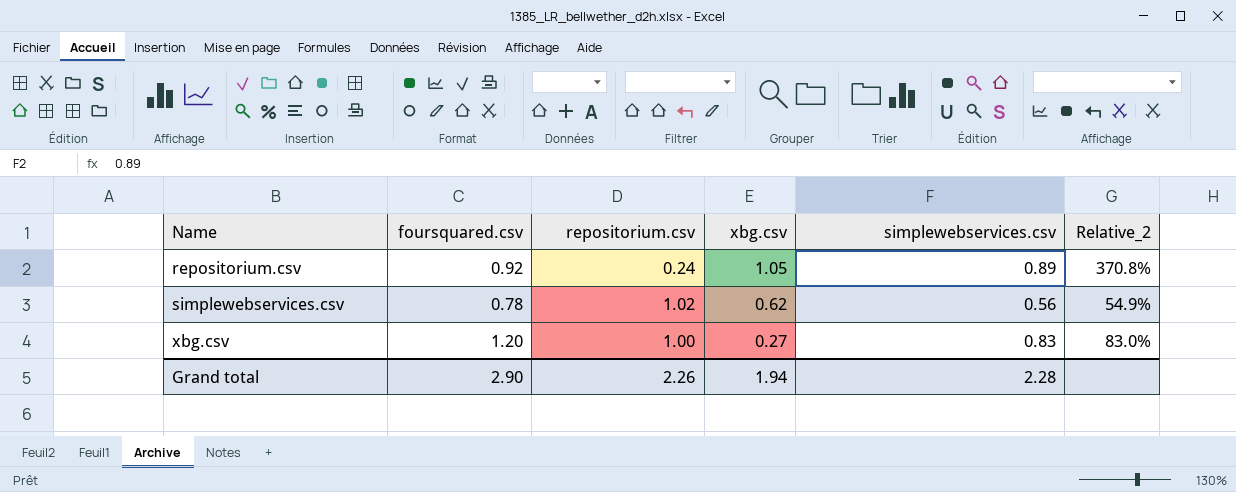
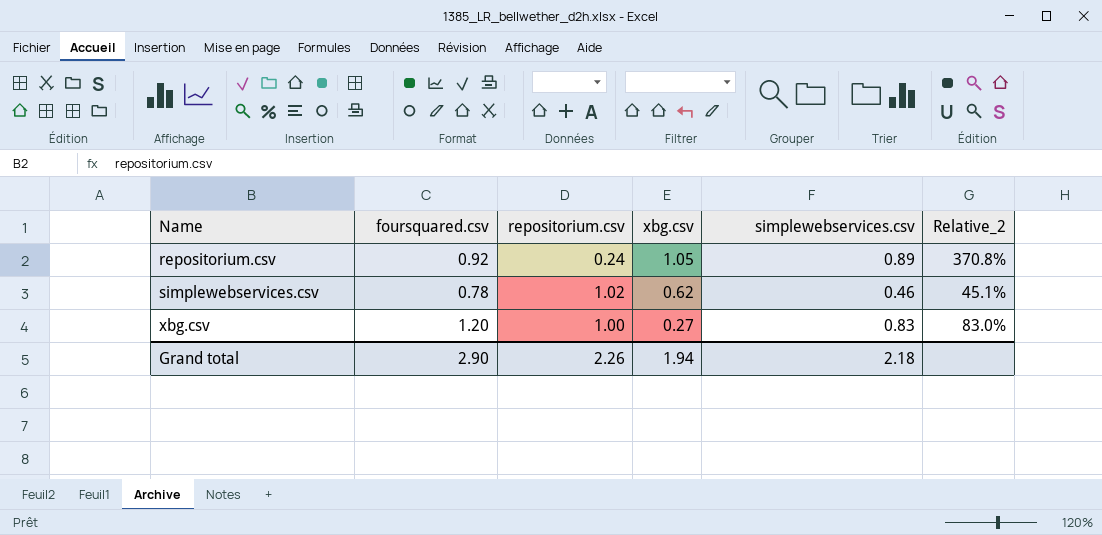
simplewebservices.csv | simplewebservices.csv: 0.56 -> 0.46
simplewebservices.csv | Relative_2: 54.9% -> 45.1%
Grand total | simplewebservices.csv: 2.28 -> 2.18

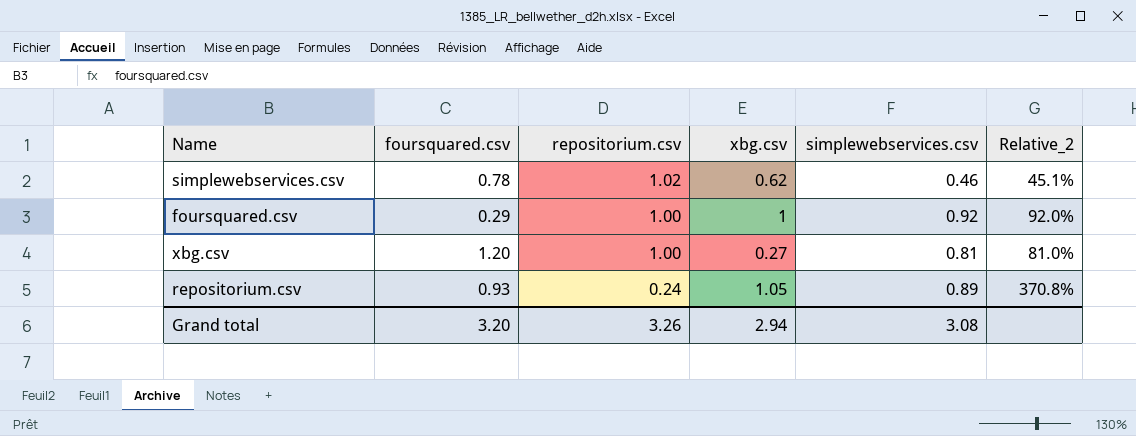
row order: Name ascending -> repositorium.csv descending
row foursquared.csv: none -> 0.29 | 1.00 | 1 | 0.92 | 92.0%
xbg.csv | simplewebservices.csv: 0.83 -> 0.81
xbg.csv | Relative_2: 83.0% -> 81.0%
repositorium.csv | foursquared.csv: 0.92 -> 0.93
Grand total | foursquared.csv: 2.90 -> 3.20
Grand total | repositorium.csv: 2.26 -> 3.26
Grand total | xbg.csv: 1.94 -> 2.94
Grand total | simplewebservices.csv: 2.18 -> 3.08

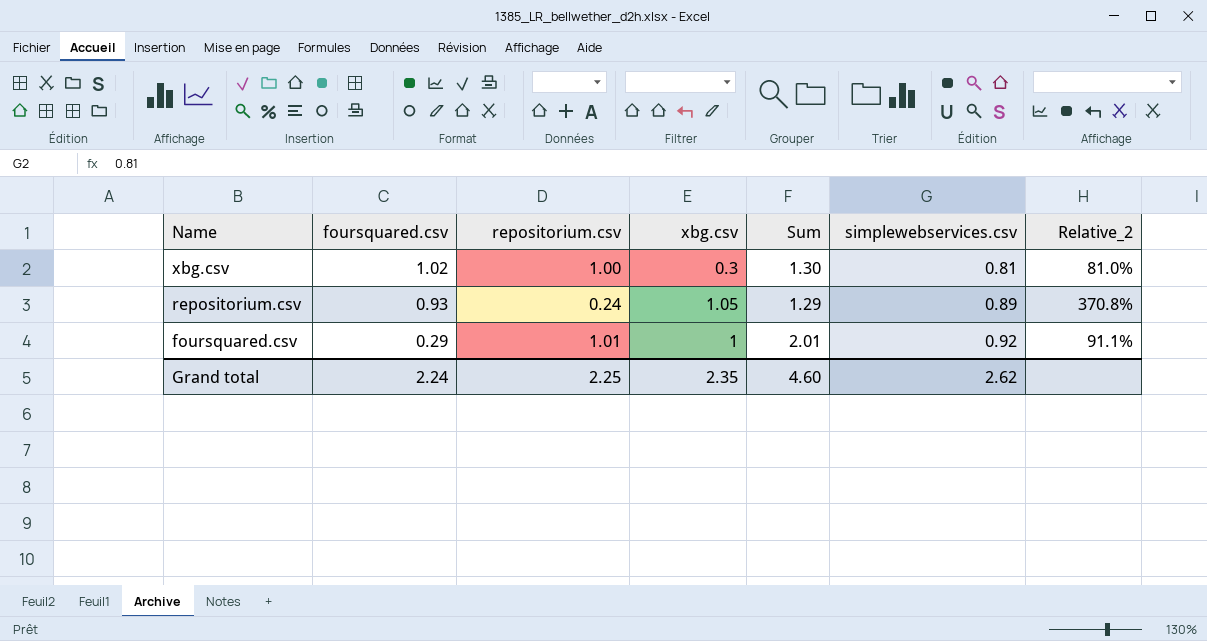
row order: repositorium.csv descending -> Name descending
column Sum | formula: none -> [repositorium.csv] + [xbg.csv]
row simplewebservices.csv: 0.78 | 1.02 | 0.62 | 0.46 | 45.1% -> none
xbg.csv | foursquared.csv: 1.20 -> 1.02
xbg.csv | xbg.csv: 0.27 -> 0.3
foursquared.csv | repositorium.csv: 1.00 -> 1.01
foursquared.csv | Relative_2: 92.0% -> 91.1%
Grand total | foursquared.csv: 3.20 -> 2.24
Grand total | repositorium.csv: 3.26 -> 2.25
Grand total | xbg.csv: 2.94 -> 2.35
Grand total | simplewebservices.csv: 3.08 -> 2.62

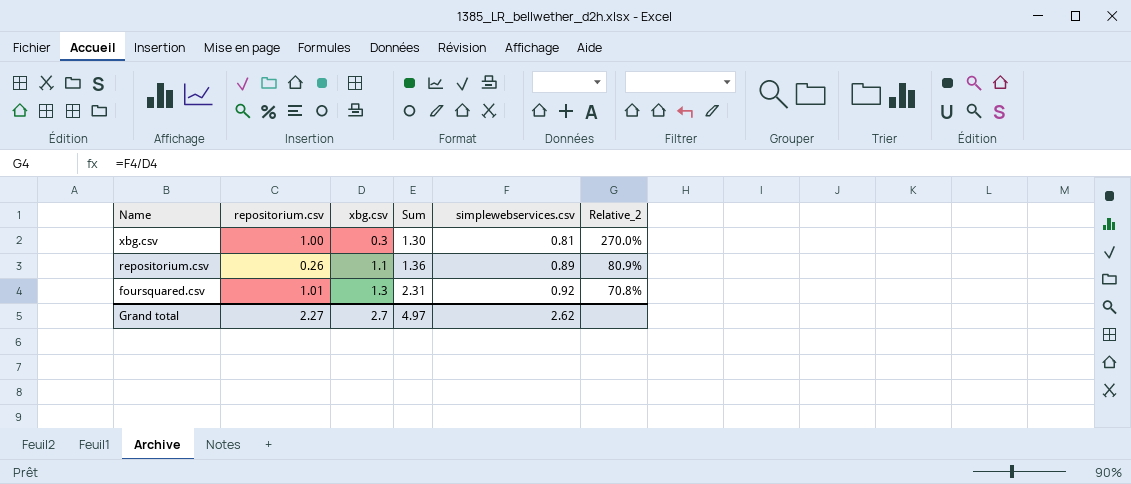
column foursquared.csv | position: 2 -> none
column Relative_2 | formula: [simplewebservices.csv] / [repositorium.csv] -> [simplewebservices.csv] / [xbg.csv]
repositorium.csv | repositorium.csv: 0.24 -> 0.26
repositorium.csv | xbg.csv: 1.05 -> 1.1
repositorium.csv | Sum: 1.29 -> 1.36
foursquared.csv | xbg.csv: 1 -> 1.3
foursquared.csv | Sum: 2.01 -> 2.31
Grand total | repositorium.csv: 2.25 -> 2.27
Grand total | xbg.csv: 2.35 -> 2.7
Grand total | Sum: 4.60 -> 4.97

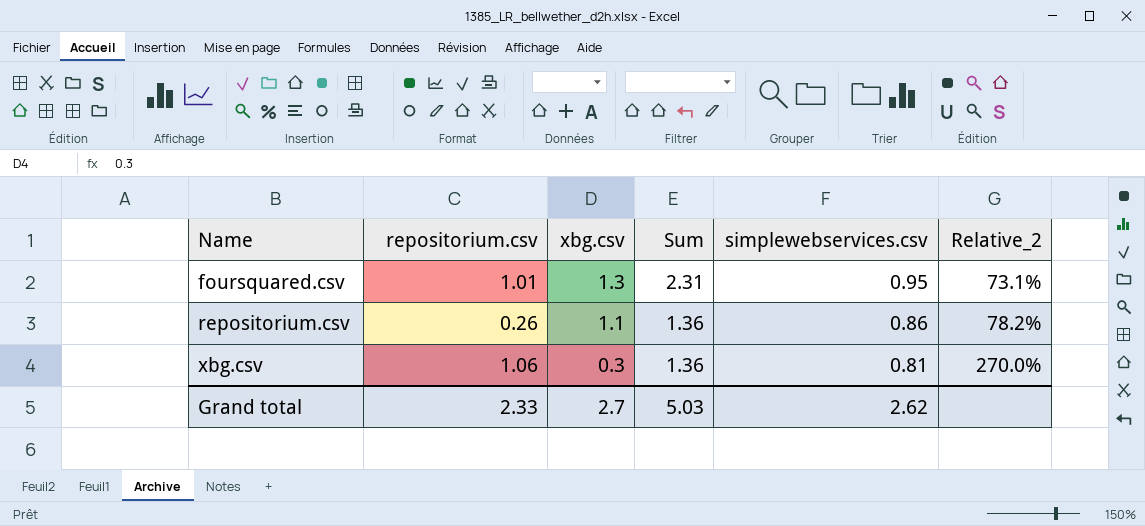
row order: Name descending -> Name ascending
foursquared.csv | simplewebservices.csv: 0.92 -> 0.95
foursquared.csv | Relative_2: 70.8% -> 73.1%
repositorium.csv | simplewebservices.csv: 0.89 -> 0.86
repositorium.csv | Relative_2: 80.9% -> 78.2%
xbg.csv | repositorium.csv: 1.00 -> 1.06
xbg.csv | Sum: 1.30 -> 1.36
Grand total | repositorium.csv: 2.27 -> 2.33
Grand total | Sum: 4.97 -> 5.03

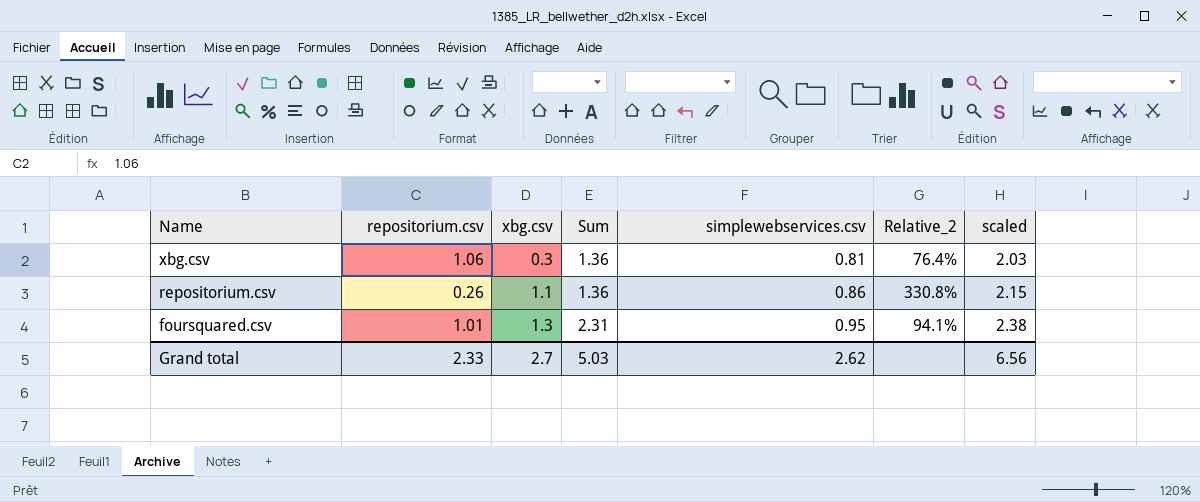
row order: Name ascending -> Name descending
column Relative_2 | formula: [simplewebservices.csv] / [xbg.csv] -> [simplewebservices.csv] / [repositorium.csv]
column scaled | formula: none -> [simplewebservices.csv] * 2.5

